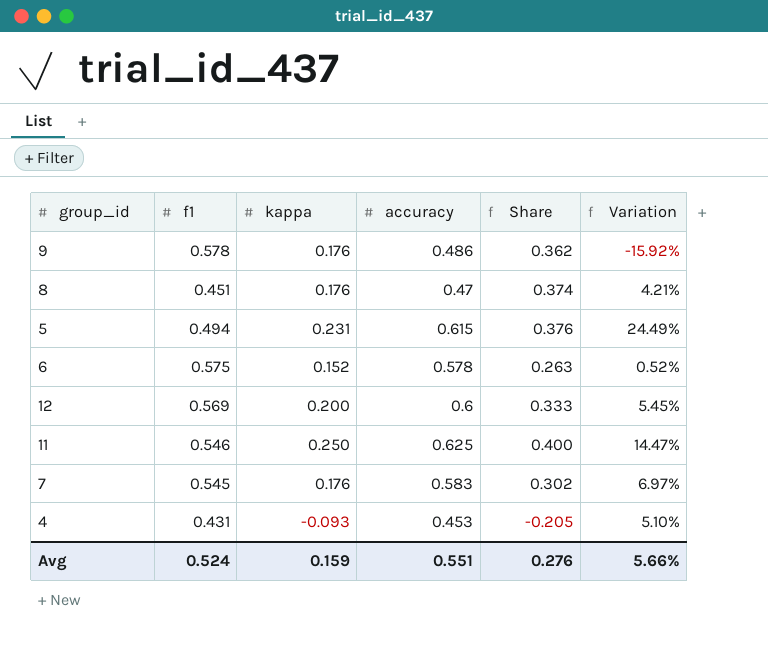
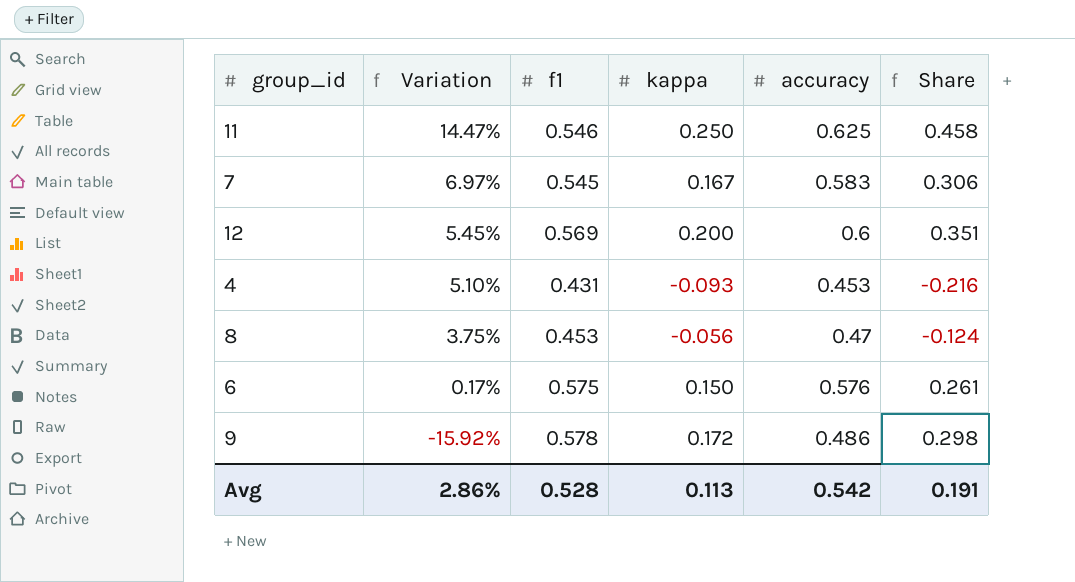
row order: none -> Variation descending
column Variation | position: 6 -> 2
column Share | formula: [kappa] / [accuracy] -> [kappa] / [f1]
row 5: 0.494 | 0.231 | 0.615 | 0.376 | 24.49% -> none
7 | kappa: 0.176 -> 0.167
8 | Variation: 4.21% -> 3.75%
8 | f1: 0.451 -> 0.453
8 | kappa: 0.176 -> -0.056
6 | Variation: 0.52% -> 0.17%
6 | kappa: 0.152 -> 0.150
6 | accuracy: 0.578 -> 0.576
9 | kappa: 0.176 -> 0.172
Avg | Variation: 5.66% -> 2.86%
Avg | f1: 0.524 -> 0.528
Avg | kappa: 0.159 -> 0.113
Avg | accuracy: 0.551 -> 0.542
Avg | Share: 0.276 -> 0.191

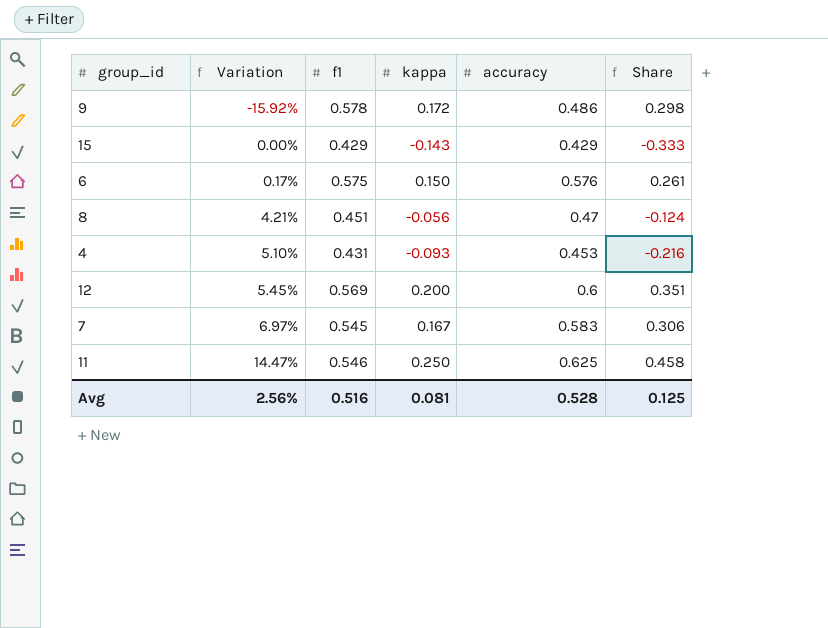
row order: Variation descending -> Variation ascending
row 15: none -> 0.00% | 0.429 | -0.143 | 0.429 | -0.333
8 | Variation: 3.75% -> 4.21%
8 | f1: 0.453 -> 0.451
Avg | Variation: 2.86% -> 2.56%
Avg | f1: 0.528 -> 0.516
Avg | kappa: 0.113 -> 0.081
Avg | accuracy: 0.542 -> 0.528
Avg | Share: 0.191 -> 0.125

